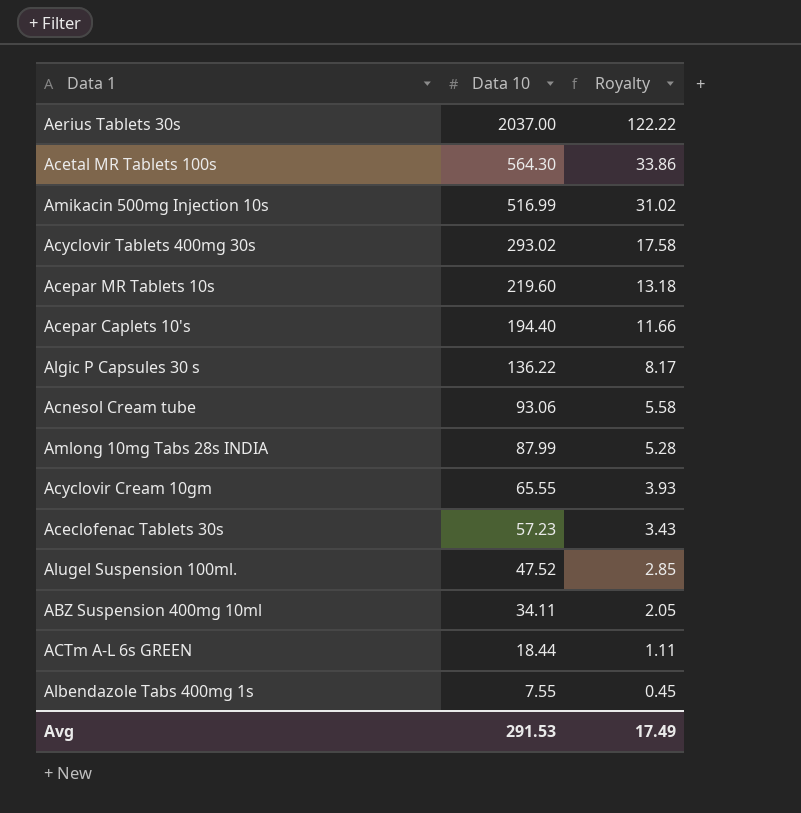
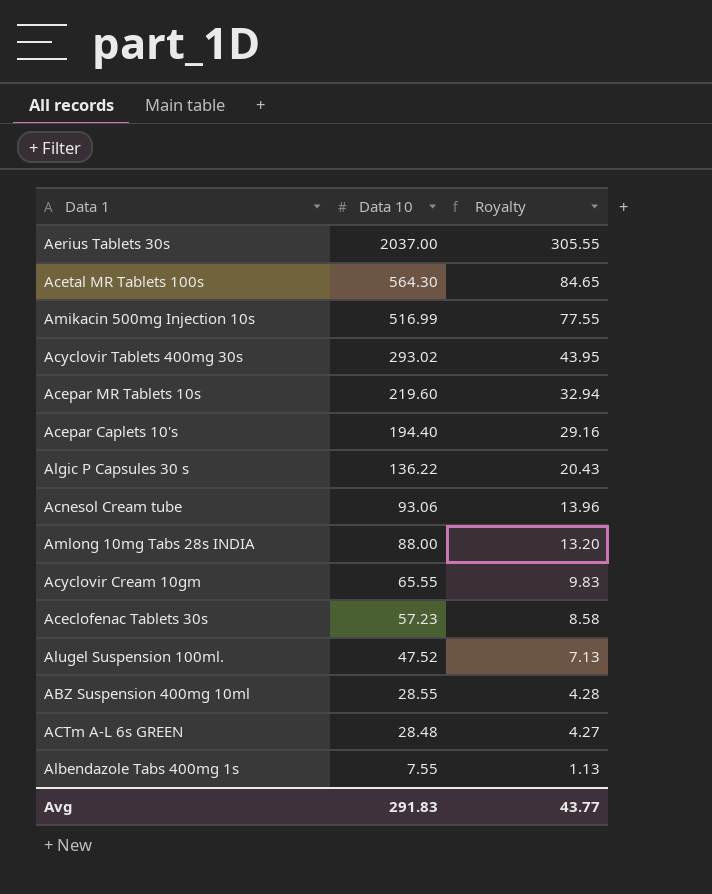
column Royalty | formula: [Data 10] * 0.06 -> [Data 10] * 0.15
Amlong 10mg Tabs 28s INDIA | Data 10: 87.99 -> 88.00
ABZ Suspension 400mg 10ml | Data 10: 34.11 -> 28.55
ACTm A-L 6s GREEN | Data 10: 18.44 -> 28.48
Avg | Data 10: 291.53 -> 291.83
Avg | Royalty: 17.49 -> 43.77

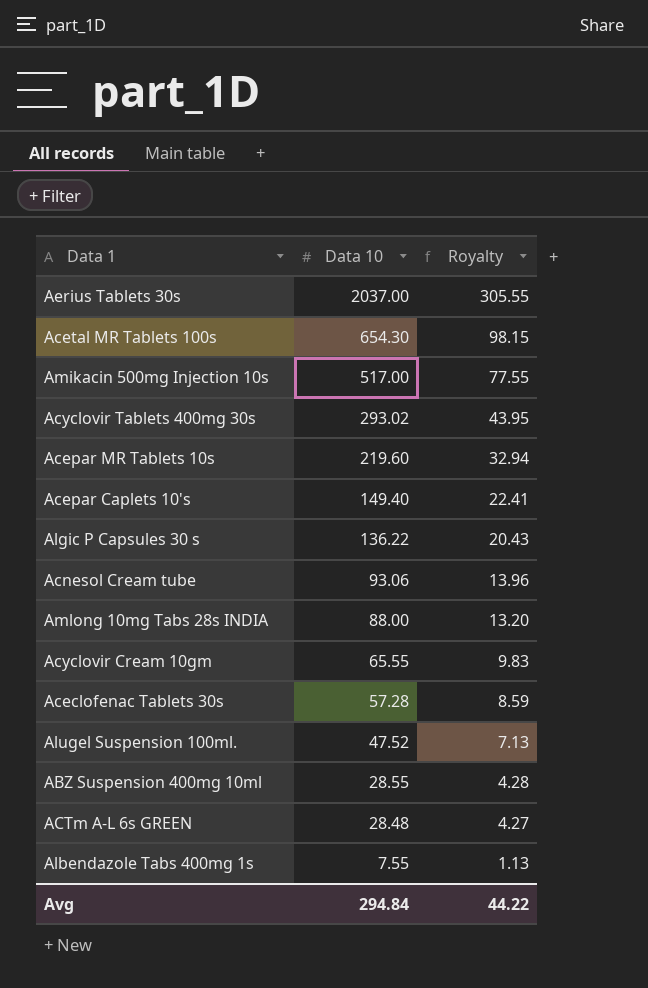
Acetal MR Tablets 100s | Data 10: 564.30 -> 654.30
Acetal MR Tablets 100s | Royalty: 84.65 -> 98.15
Amikacin 500mg Injection 10s | Data 10: 516.99 -> 517.00
Acepar Caplets 10's | Data 10: 194.40 -> 149.40
Acepar Caplets 10's | Royalty: 29.16 -> 22.41
Aceclofenac Tablets 30s | Data 10: 57.23 -> 57.28
Aceclofenac Tablets 30s | Royalty: 8.58 -> 8.59
Avg | Data 10: 291.83 -> 294.84
Avg | Royalty: 43.77 -> 44.22

